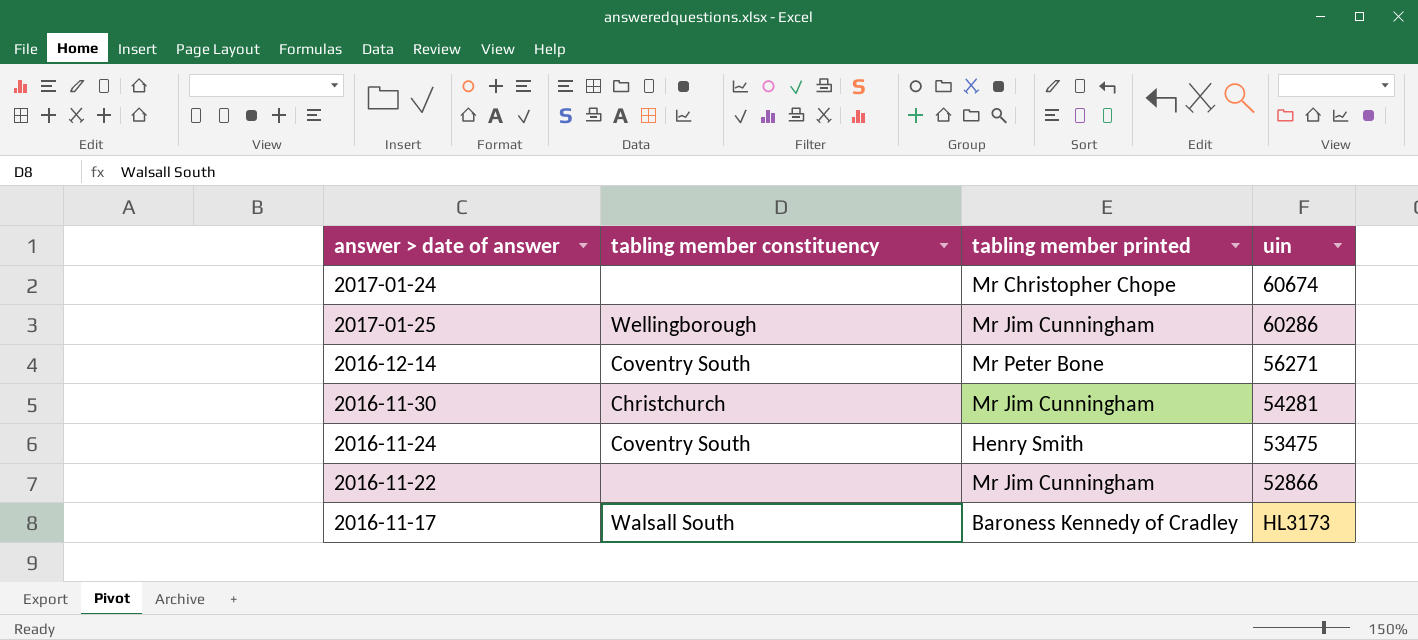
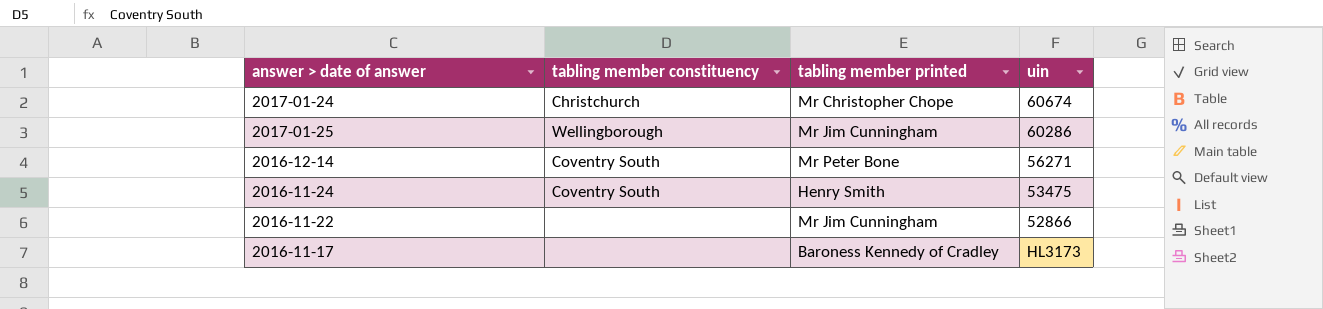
row 2016-11-30: Christchurch | Mr Jim Cunningham | 54281 -> none
2017-01-24 | tabling member constituency: none -> Christchurch
2016-11-17 | tabling member constituency: Walsall South -> none

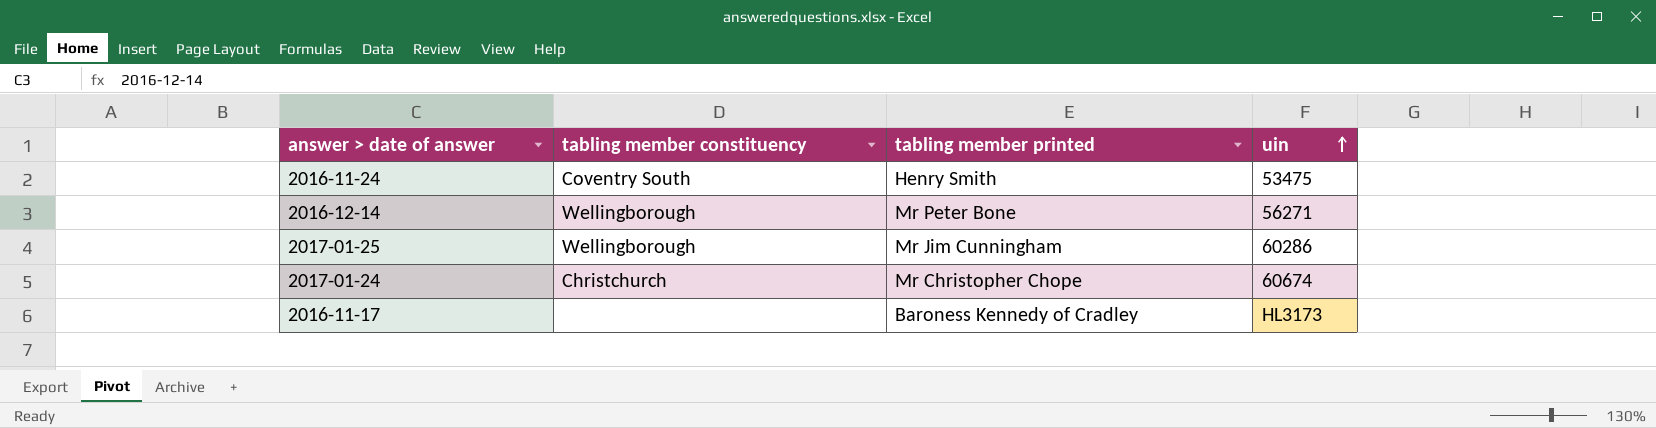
row order: none -> uin ascending
row 2016-11-22: none | Mr Jim Cunningham | 52866 -> none
2016-12-14 | tabling member constituency: Coventry South -> Wellingborough

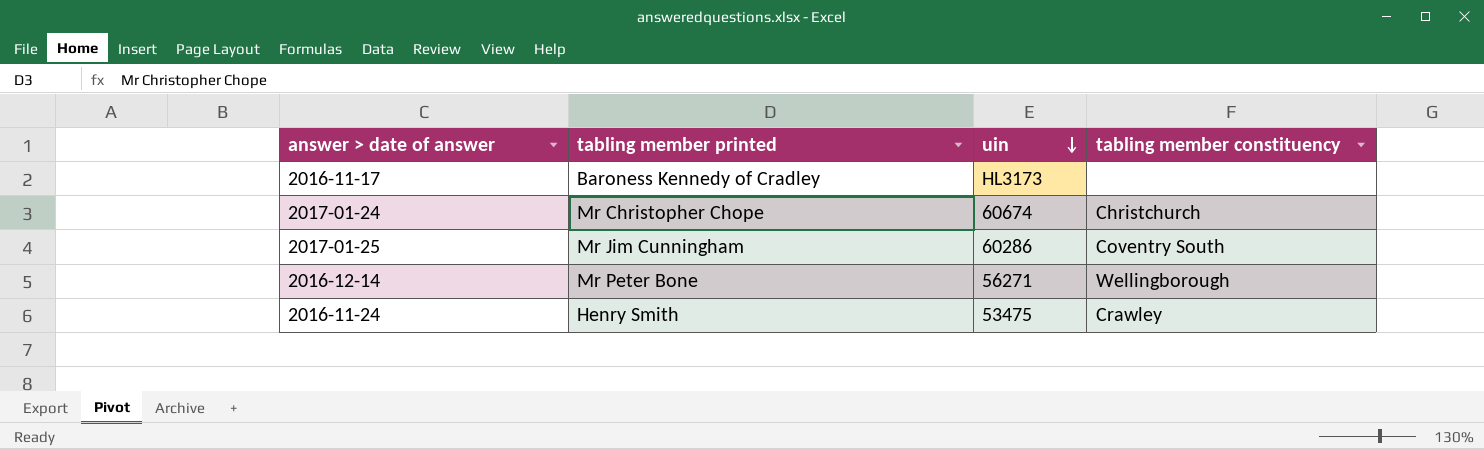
row order: uin ascending -> uin descending
column tabling member constituency | position: 2 -> 4
2017-01-25 | tabling member constituency: Wellingborough -> Coventry South
2016-11-24 | tabling member constituency: Coventry South -> Crawley

